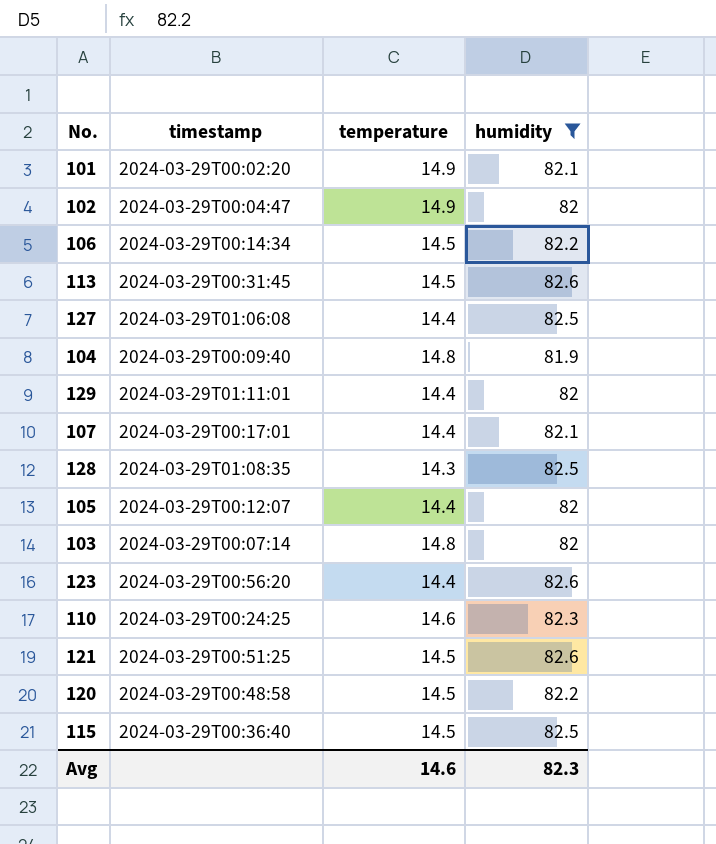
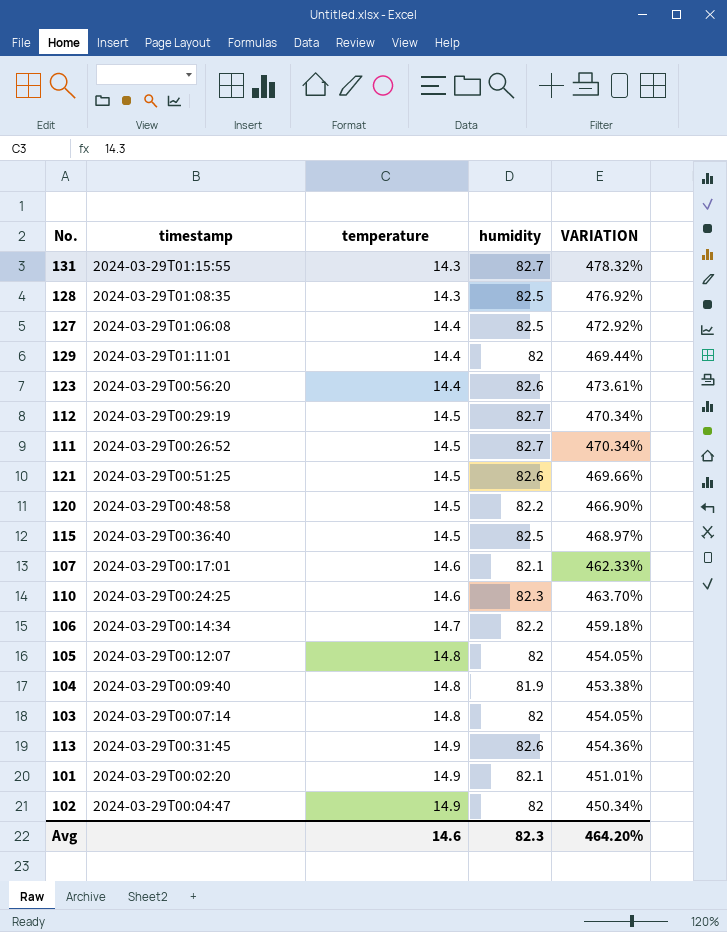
filter: humidity != 82.7 -> none
row order: none -> temperature ascending
column VARIATION | formula: none -> ([humidity] - [temperature]) / [temperature]
107 | temperature: 14.4 -> 14.6
106 | temperature: 14.5 -> 14.7
105 | temperature: 14.4 -> 14.8
113 | temperature: 14.5 -> 14.9

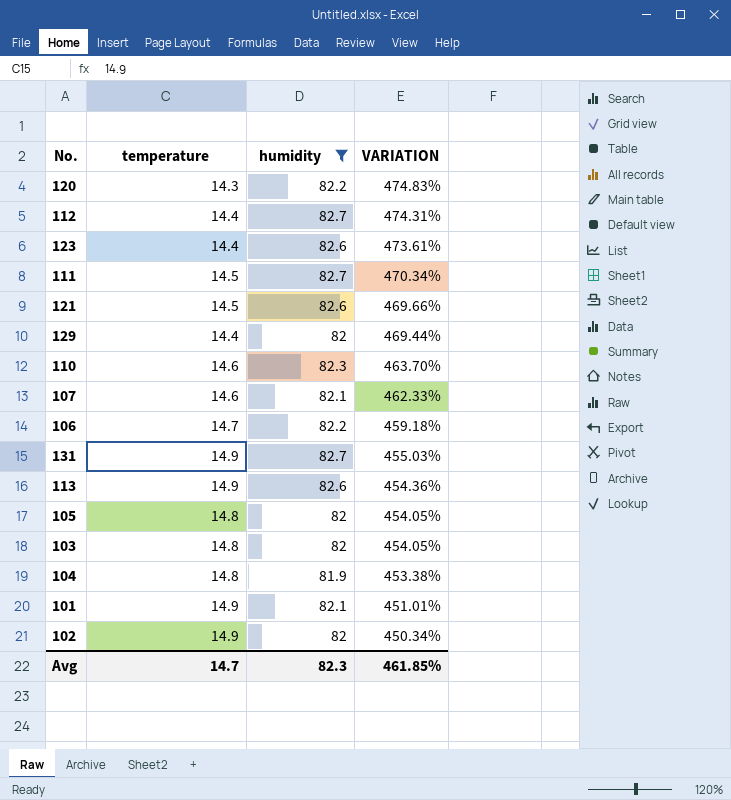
filter: none -> humidity != 82.5
row order: temperature ascending -> VARIATION descending
column timestamp | position: 2 -> none
120 | temperature: 14.5 -> 14.3
120 | VARIATION: 466.90% -> 474.83%
112 | temperature: 14.5 -> 14.4
112 | VARIATION: 470.34% -> 474.31%
131 | temperature: 14.3 -> 14.9
131 | VARIATION: 478.32% -> 455.03%
Avg | temperature: 14.6 -> 14.7
Avg | VARIATION: 464.20% -> 461.85%

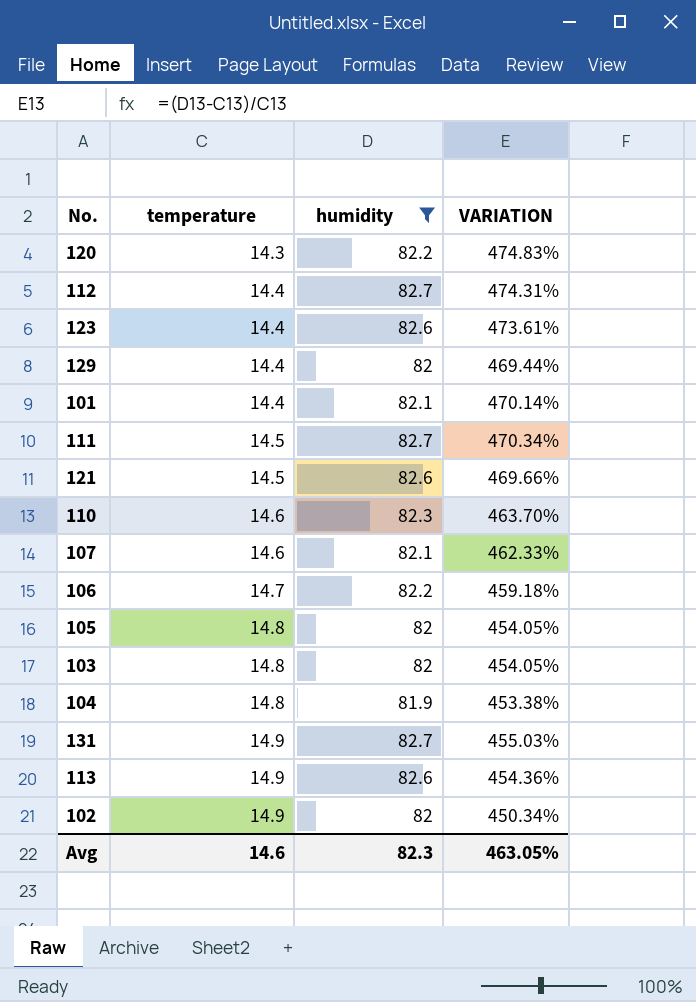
row order: VARIATION descending -> temperature ascending
101 | temperature: 14.9 -> 14.4
101 | VARIATION: 451.01% -> 470.14%
Avg | temperature: 14.7 -> 14.6
Avg | VARIATION: 461.85% -> 463.05%

